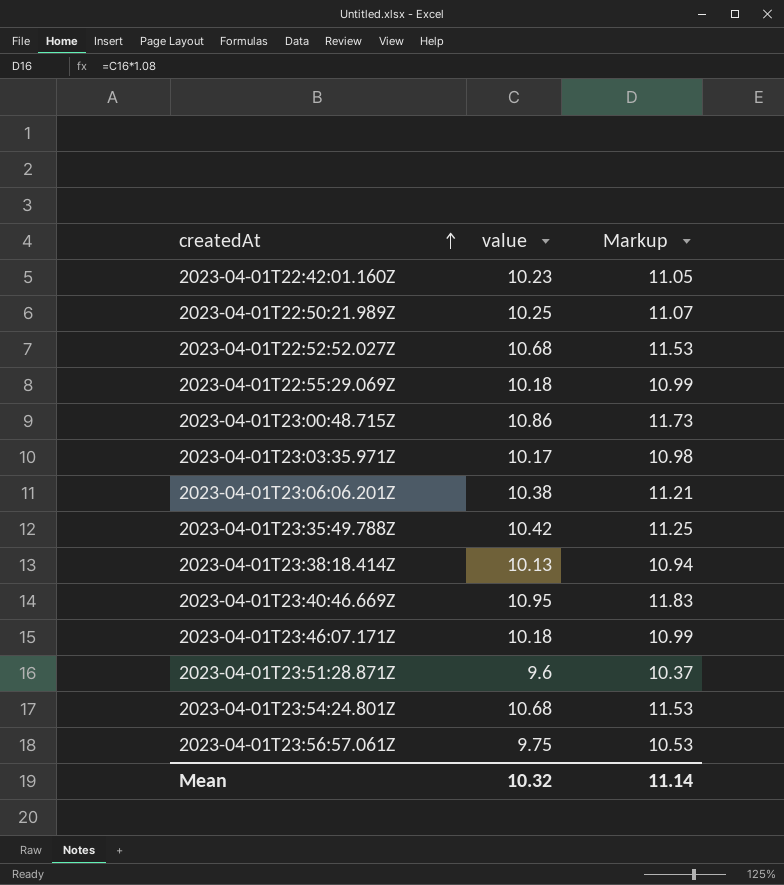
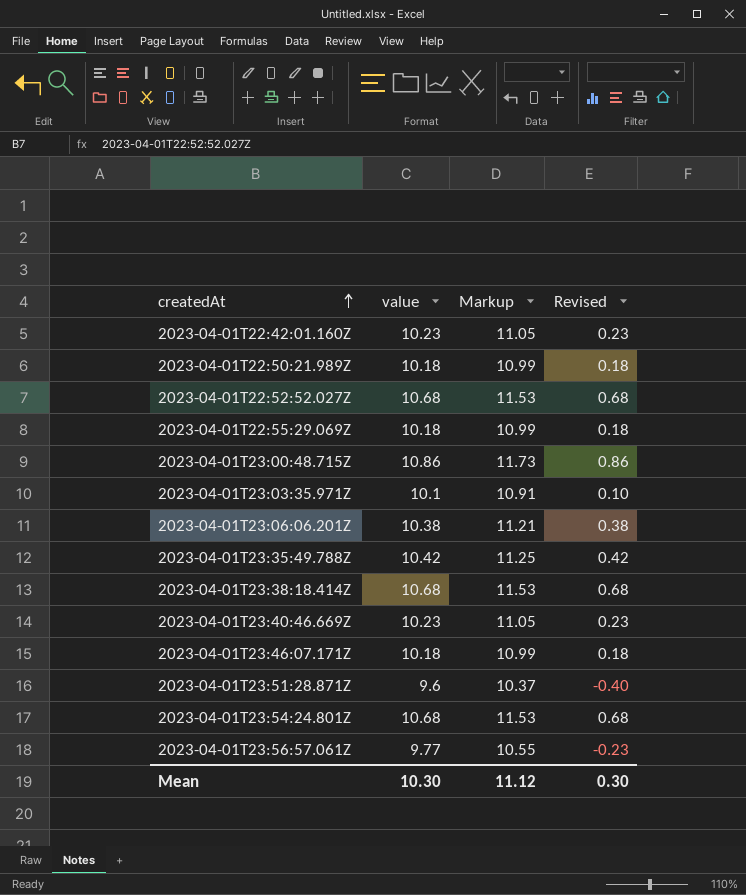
column Revised | formula: none -> [value] - 10
2023-04-01T22:50:21.989Z | value: 10.25 -> 10.18
2023-04-01T22:50:21.989Z | Markup: 11.07 -> 10.99
2023-04-01T23:03:35.971Z | value: 10.17 -> 10.1
2023-04-01T23:03:35.971Z | Markup: 10.98 -> 10.91
2023-04-01T23:38:18.414Z | value: 10.13 -> 10.68
2023-04-01T23:38:18.414Z | Markup: 10.94 -> 11.53
2023-04-01T23:40:46.669Z | value: 10.95 -> 10.23
2023-04-01T23:40:46.669Z | Markup: 11.83 -> 11.05
2023-04-01T23:56:57.061Z | value: 9.75 -> 9.77
2023-04-01T23:56:57.061Z | Markup: 10.53 -> 10.55
Mean | value: 10.32 -> 10.30
Mean | Markup: 11.14 -> 11.12

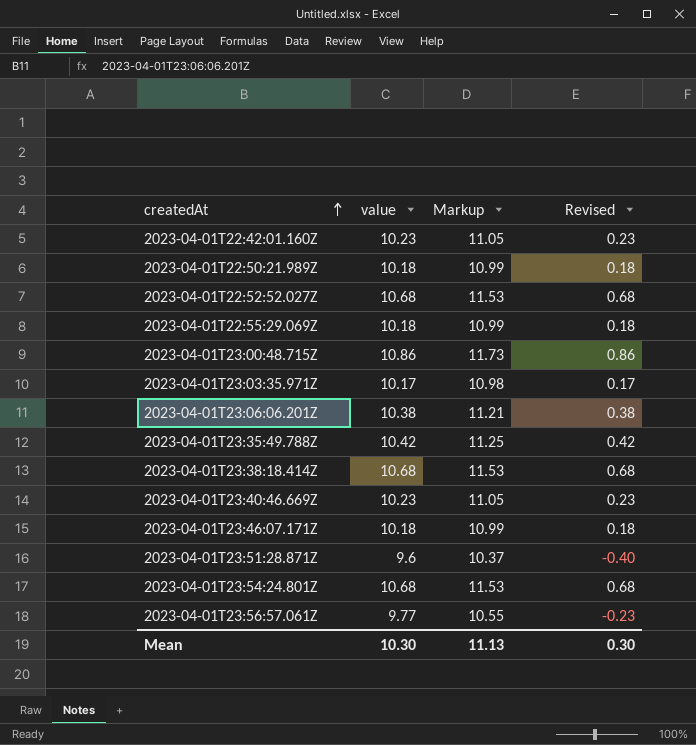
2023-04-01T23:03:35.971Z | value: 10.1 -> 10.17
2023-04-01T23:03:35.971Z | Markup: 10.91 -> 10.98
2023-04-01T23:03:35.971Z | Revised: 0.10 -> 0.17
Mean | Markup: 11.12 -> 11.13

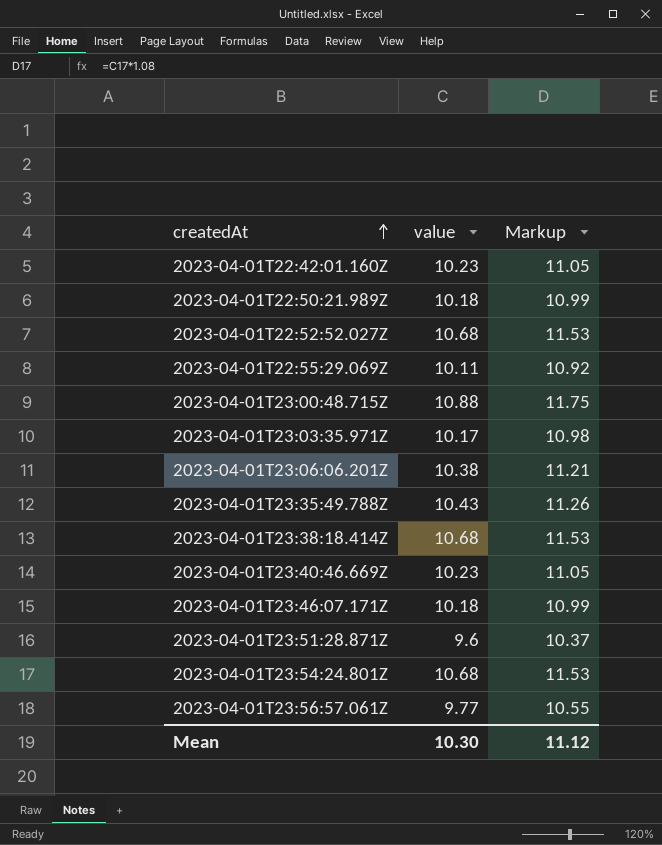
column Revised | formula: [value] - 10 -> none
2023-04-01T22:55:29.069Z | value: 10.18 -> 10.11
2023-04-01T22:55:29.069Z | Markup: 10.99 -> 10.92
2023-04-01T23:00:48.715Z | value: 10.86 -> 10.88
2023-04-01T23:00:48.715Z | Markup: 11.73 -> 11.75
2023-04-01T23:35:49.788Z | value: 10.42 -> 10.43
2023-04-01T23:35:49.788Z | Markup: 11.25 -> 11.26
Mean | Markup: 11.13 -> 11.12

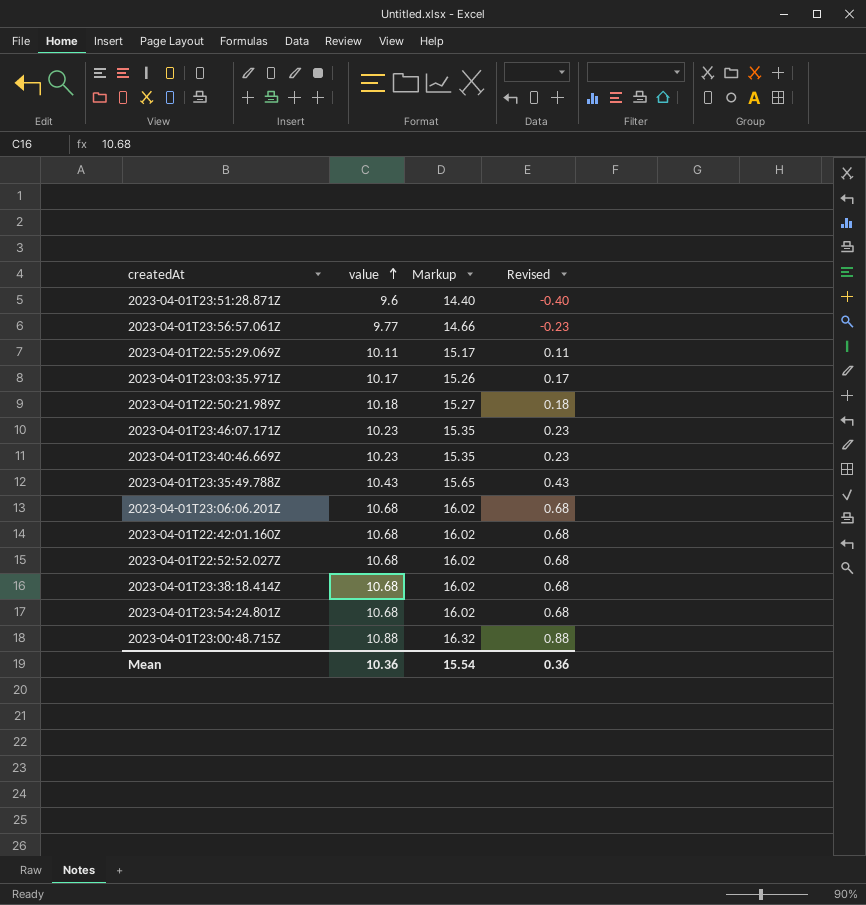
row order: createdAt ascending -> value ascending
column Markup | formula: [value] * 1.08 -> [value] * 1.5
column Revised | formula: none -> [value] - 10
2023-04-01T23:46:07.171Z | value: 10.18 -> 10.23
2023-04-01T23:06:06.201Z | value: 10.38 -> 10.68
2023-04-01T22:42:01.160Z | value: 10.23 -> 10.68
Mean | value: 10.30 -> 10.36
Mean | Markup: 11.12 -> 15.54

